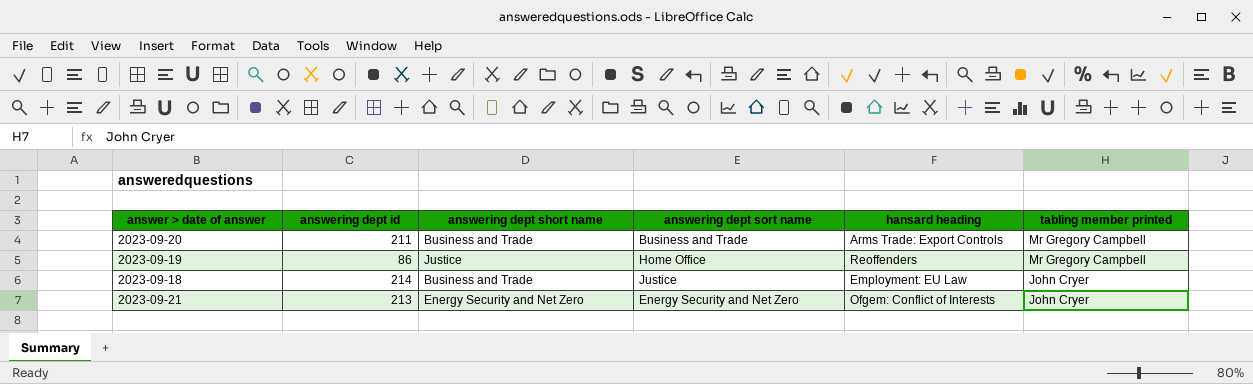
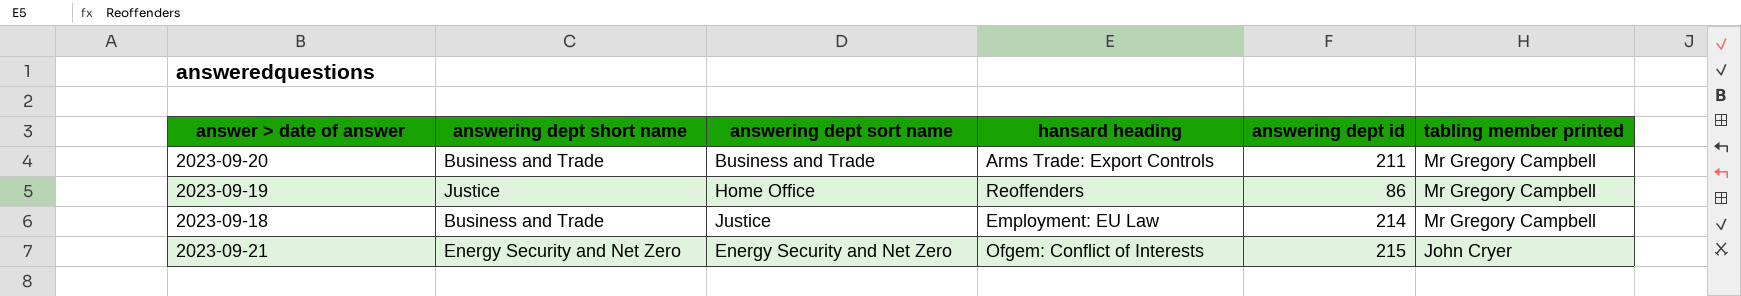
column answering dept id | position: 2 -> 5
2023-09-18 | tabling member printed: John Cryer -> Mr Gregory Campbell
2023-09-21 | answering dept id: 213 -> 215

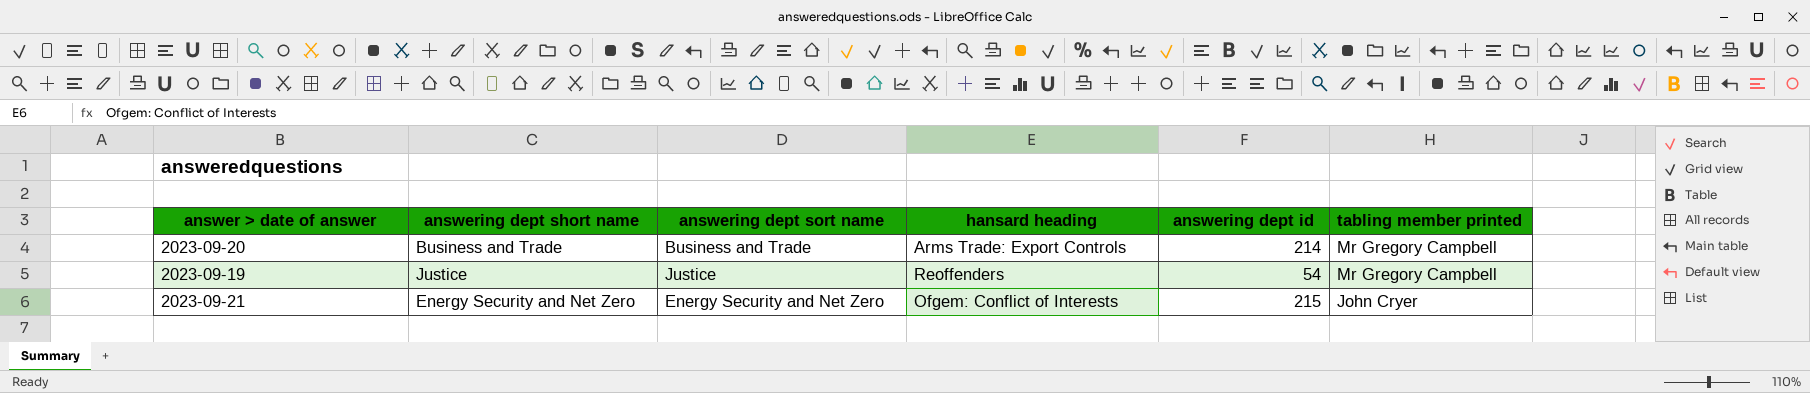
row 2023-09-18: Business and Trade | Justice | Employment: EU Law | 214 | Mr Gregory Campbell -> none
2023-09-20 | answering dept id: 211 -> 214
2023-09-19 | answering dept sort name: Home Office -> Justice
2023-09-19 | answering dept id: 86 -> 54

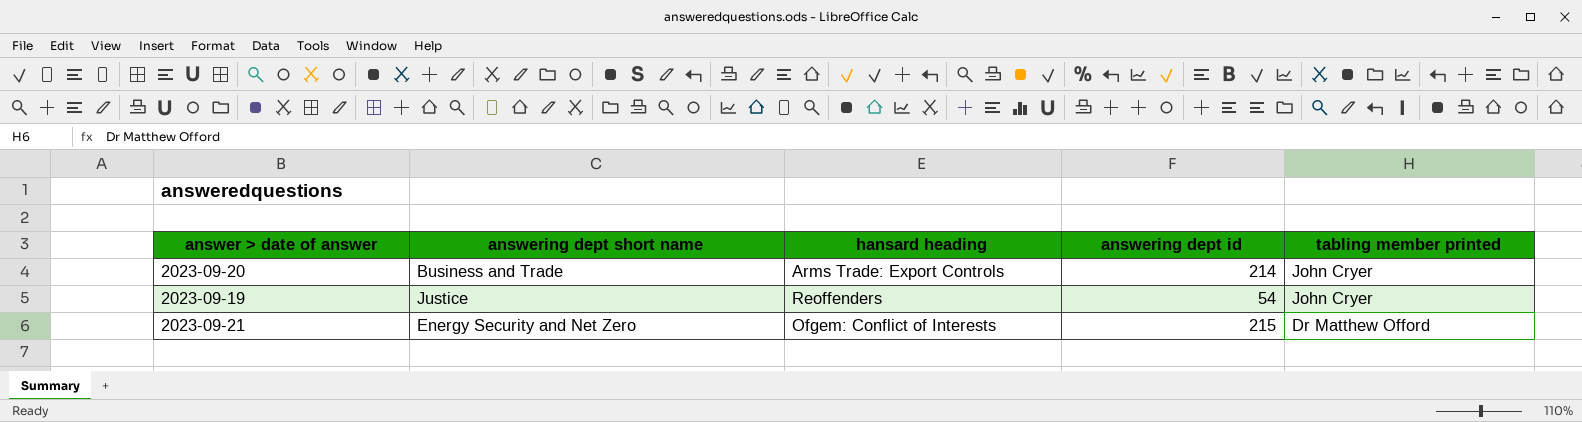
column answering dept sort name | position: 3 -> none
2023-09-20 | tabling member printed: Mr Gregory Campbell -> John Cryer
2023-09-19 | tabling member printed: Mr Gregory Campbell -> John Cryer
2023-09-21 | tabling member printed: John Cryer -> Dr Matthew Offord

